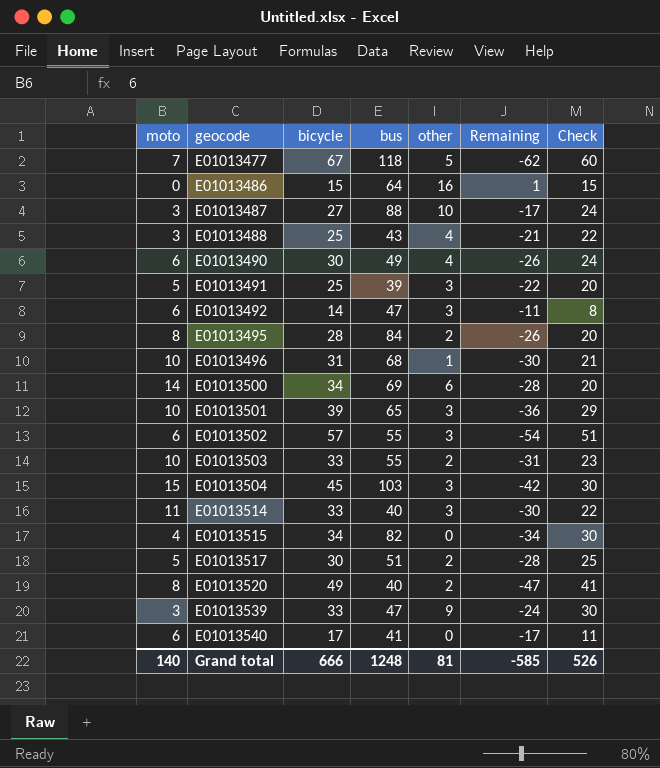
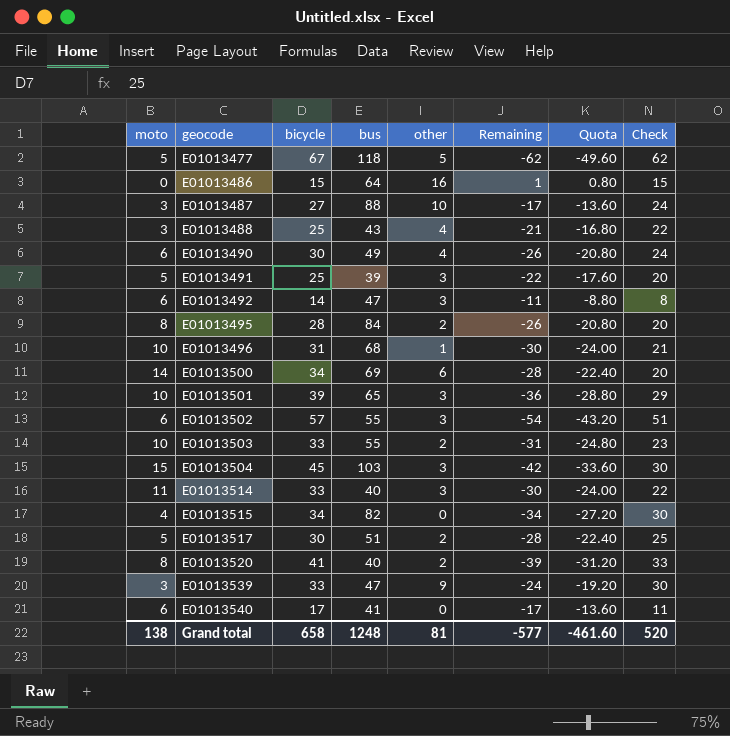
column Quota | formula: none -> [Remaining] * 0.8
E01013477 | moto: 7 -> 5
E01013477 | Check: 60 -> 62
E01013520 | bicycle: 49 -> 41
E01013520 | Remaining: -47 -> -39
E01013520 | Check: 41 -> 33
Grand total | moto: 140 -> 138
Grand total | bicycle: 666 -> 658
Grand total | Remaining: -585 -> -577
Grand total | Check: 526 -> 520

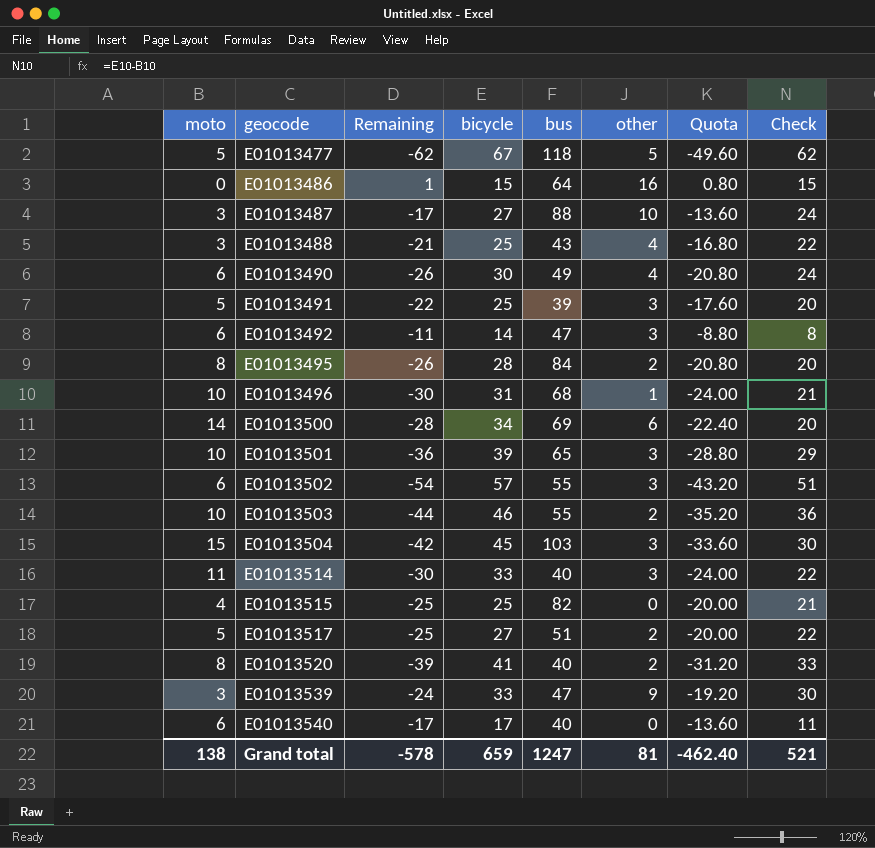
column Remaining | position: 6 -> 3
E01013503 | Remaining: -31 -> -44
E01013503 | bicycle: 33 -> 46
E01013503 | Quota: -24.80 -> -35.20
E01013503 | Check: 23 -> 36
E01013515 | Remaining: -34 -> -25
E01013515 | bicycle: 34 -> 25
E01013515 | Quota: -27.20 -> -20.00
E01013515 | Check: 30 -> 21
E01013517 | Remaining: -28 -> -25
E01013517 | bicycle: 30 -> 27
E01013517 | Quota: -22.40 -> -20.00
E01013517 | Check: 25 -> 22
E01013540 | bus: 41 -> 40
Grand total | Remaining: -577 -> -578
Grand total | bicycle: 658 -> 659
Grand total | bus: 1248 -> 1247
Grand total | Quota: -461.60 -> -462.40
Grand total | Check: 520 -> 521

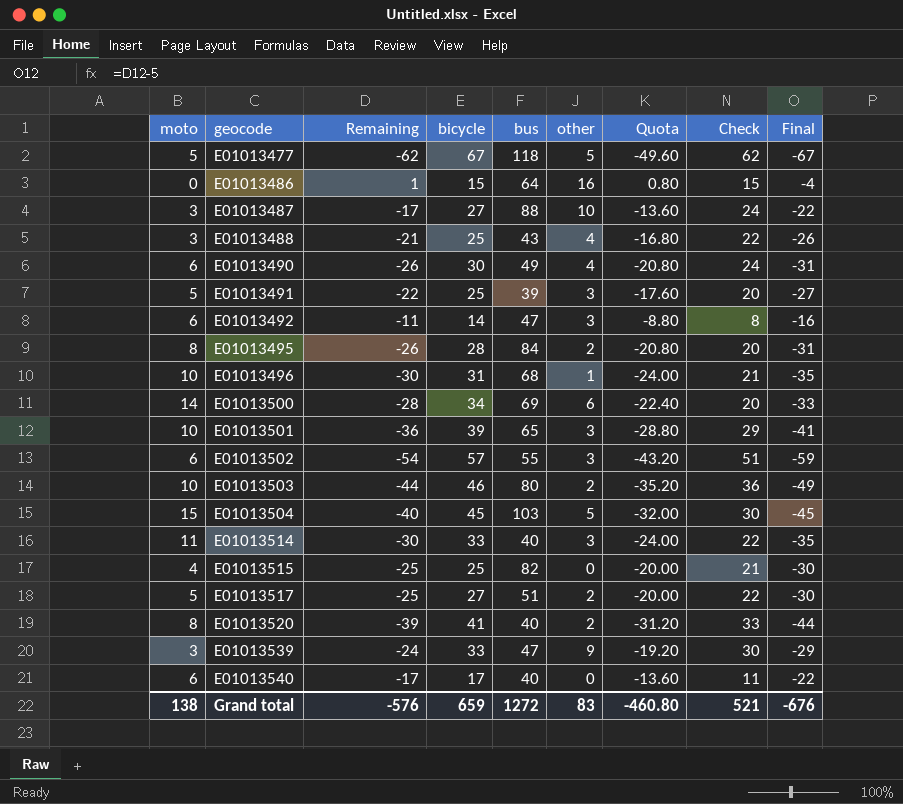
column Final | formula: none -> [Remaining] - 5
E01013503 | bus: 55 -> 80
E01013504 | Remaining: -42 -> -40
E01013504 | other: 3 -> 5
E01013504 | Quota: -33.60 -> -32.00
Grand total | Remaining: -578 -> -576
Grand total | bus: 1247 -> 1272
Grand total | other: 81 -> 83
Grand total | Quota: -462.40 -> -460.80

